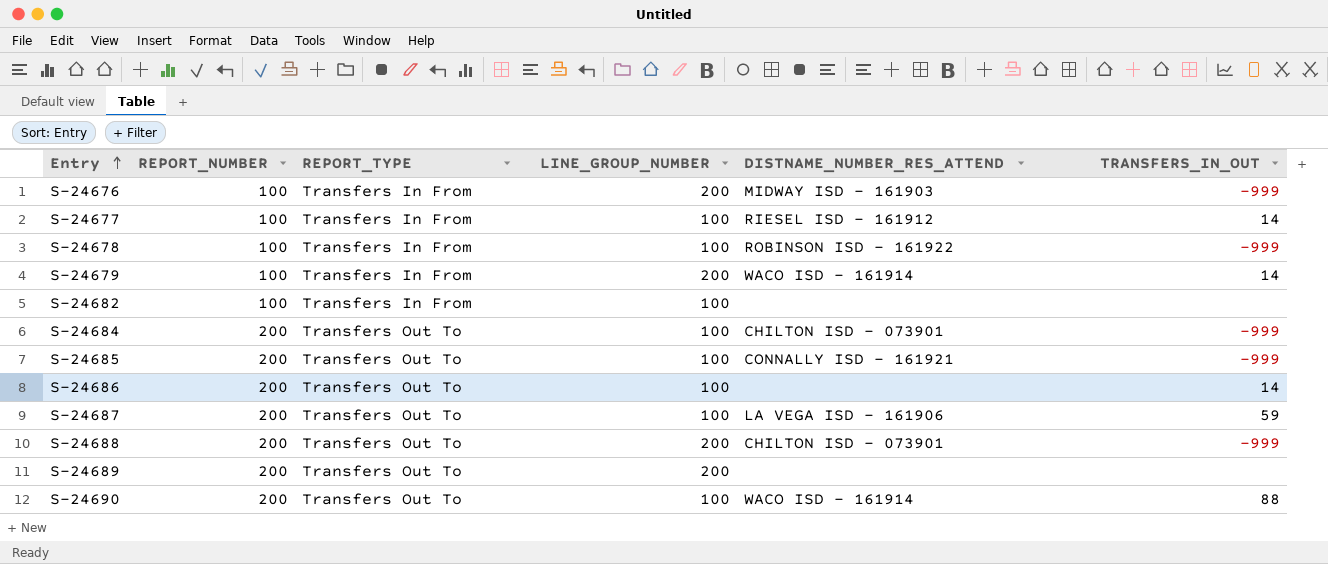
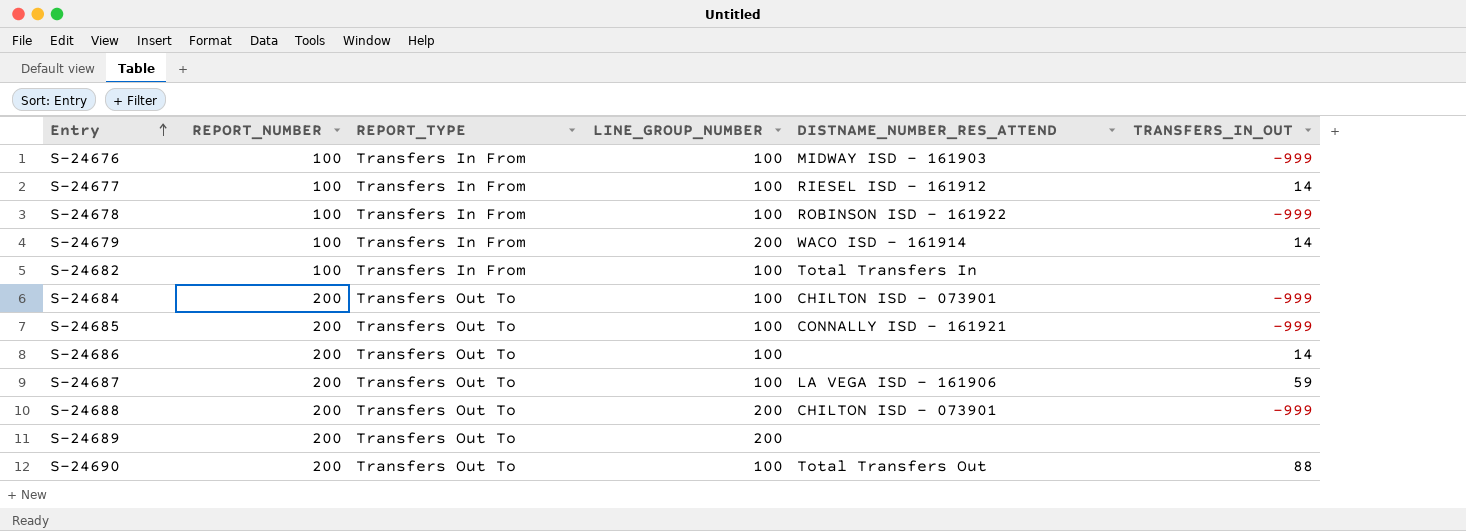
S-24676 | LINE_GROUP_NUMBER: 200 -> 100
S-24682 | DISTNAME_NUMBER_RES_ATTEND: none -> Total Transfers In
S-24690 | DISTNAME_NUMBER_RES_ATTEND: WACO ISD - 161914 -> Total Transfers Out

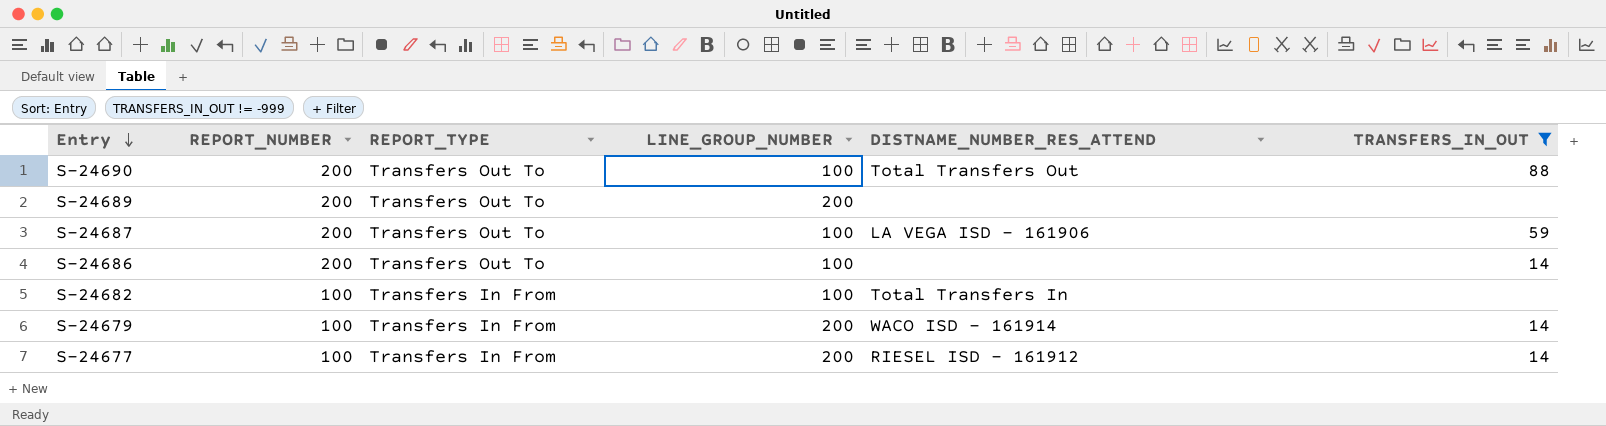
filter: none -> TRANSFERS_IN_OUT != -999
row order: Entry ascending -> Entry descending
S-24677 | LINE_GROUP_NUMBER: 100 -> 200

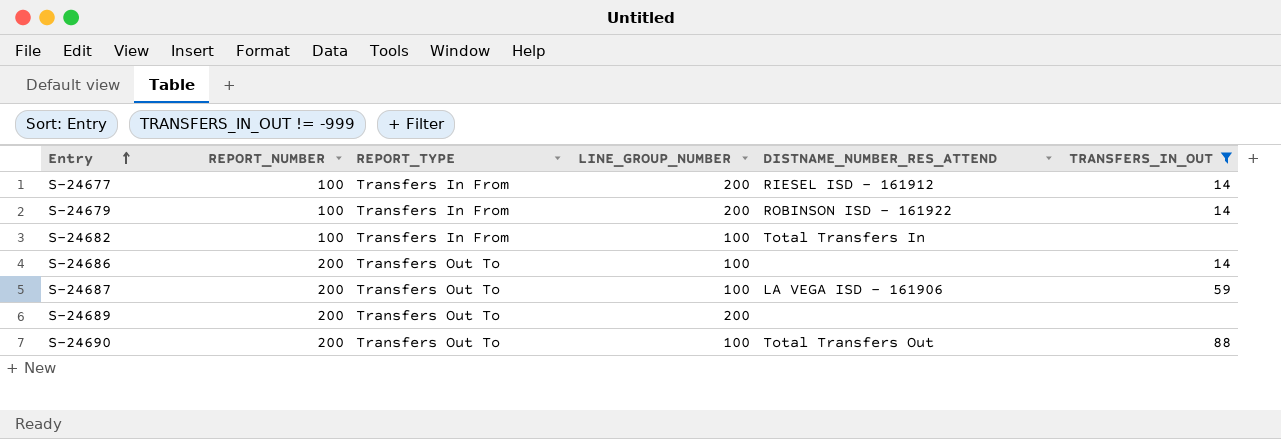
row order: Entry descending -> Entry ascending
S-24679 | DISTNAME_NUMBER_RES_ATTEND: WACO ISD - 161914 -> ROBINSON ISD - 161922

